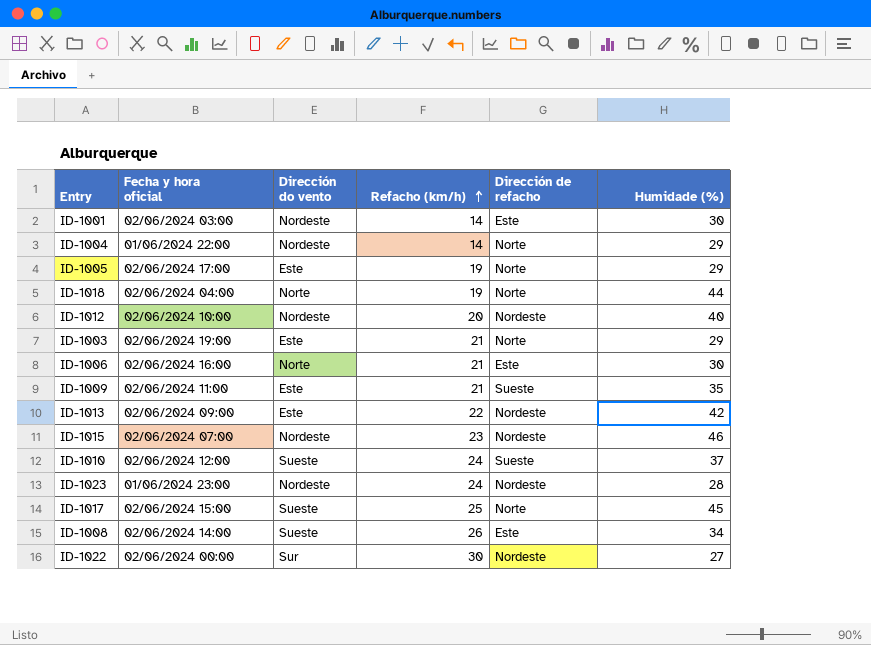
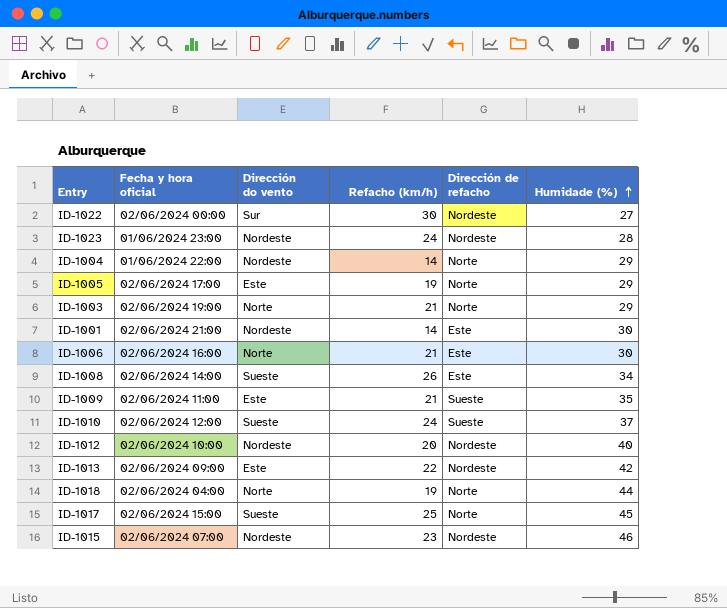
row order: Refacho (km/h) ascending -> Humidade (%) ascending
ID-1003 | Dirección do vento: Este -> Norte
ID-1001 | Fecha y hora oficial: 02/06/2024 03:00 -> 02/06/2024 21:00

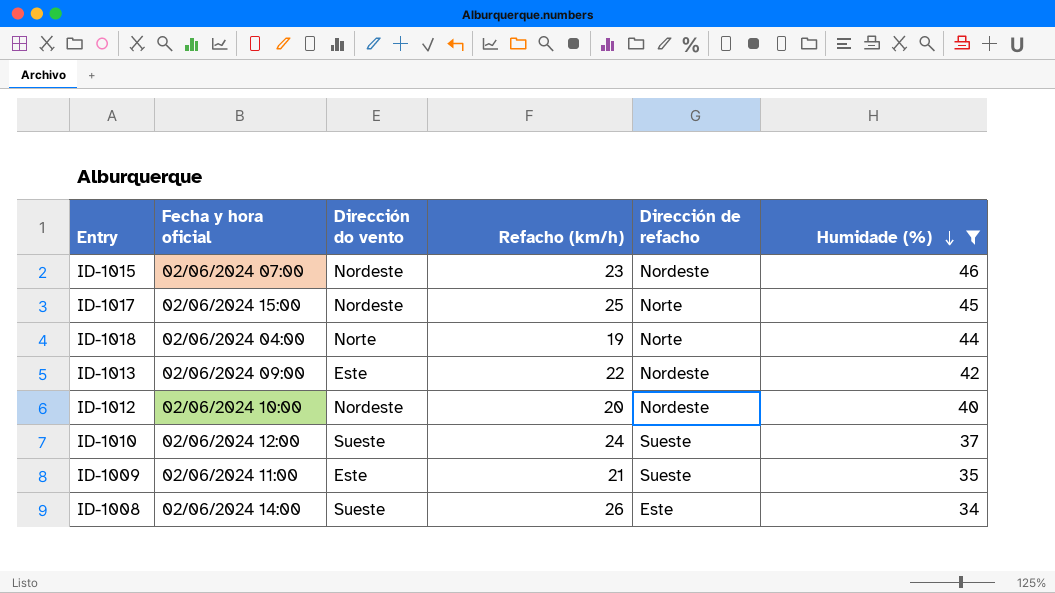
filter: none -> Humidade (%) >= 34
row order: Humidade (%) ascending -> Humidade (%) descending
ID-1017 | Dirección do vento: Sueste -> Nordeste

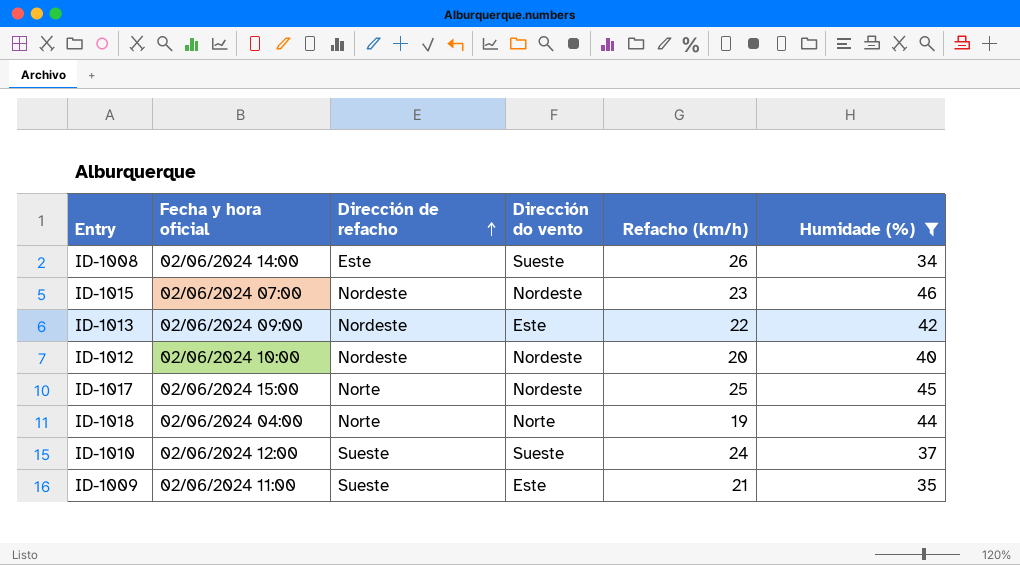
row order: Humidade (%) descending -> Dirección de refacho ascending
column Dirección de refacho | position: 5 -> 3

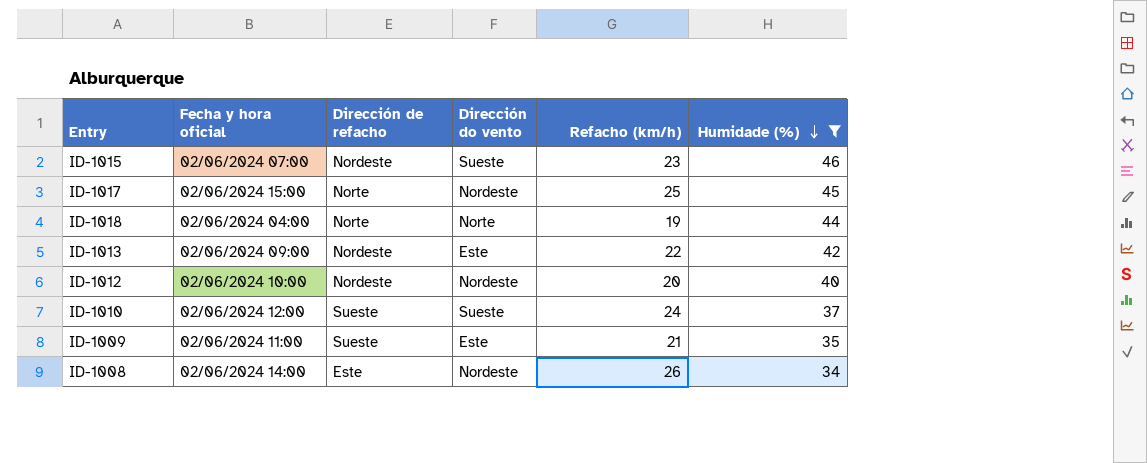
row order: Dirección de refacho ascending -> Humidade (%) descending
ID-1015 | Dirección do vento: Nordeste -> Sueste
ID-1008 | Dirección do vento: Sueste -> Nordeste

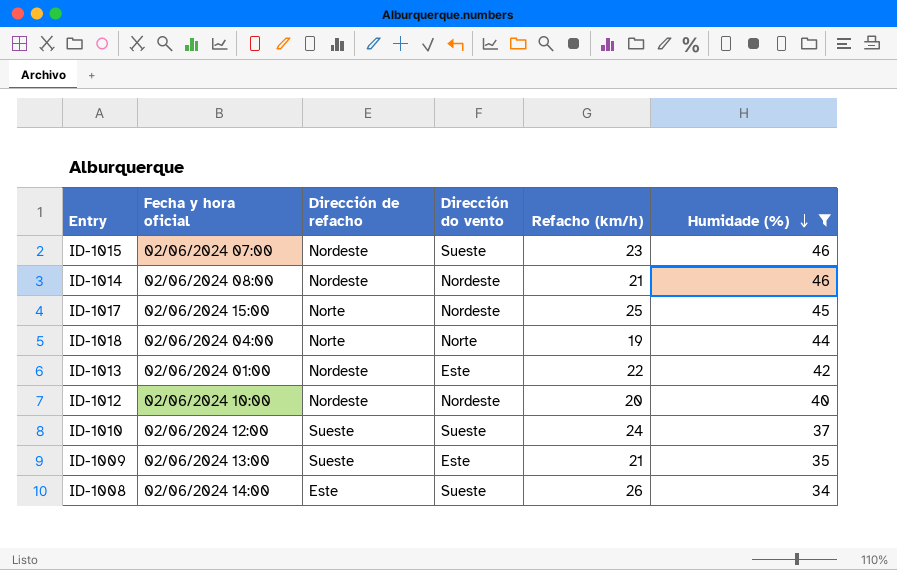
row ID-1014: none -> 02/06/2024 08:00 | Nordeste | Nordeste | 21 | 46
ID-1013 | Fecha y hora oficial: 02/06/2024 09:00 -> 02/06/2024 01:00
ID-1009 | Fecha y hora oficial: 02/06/2024 11:00 -> 02/06/2024 13:00
ID-1008 | Dirección do vento: Nordeste -> Sueste

